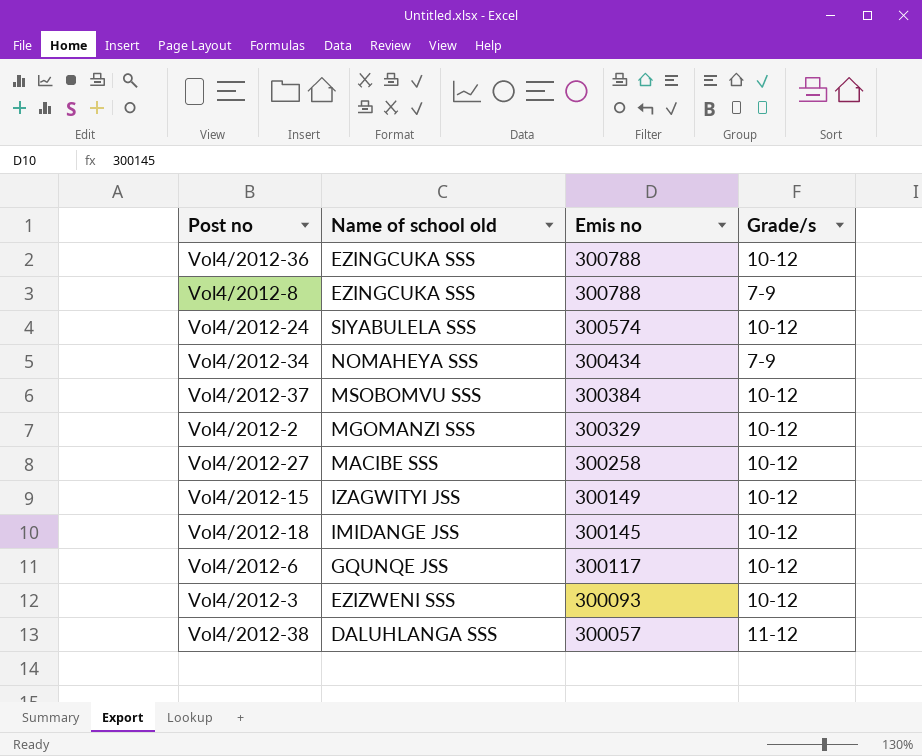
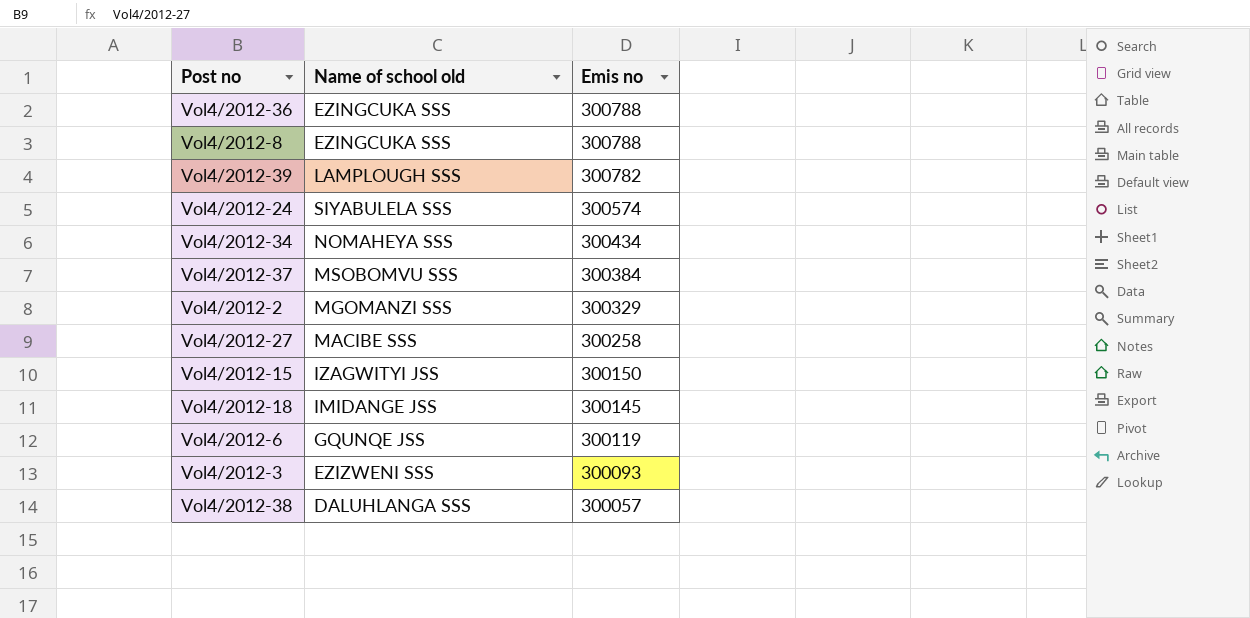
column Grade/s | position: 4 -> none
row Vol4/2012-39: none -> LAMPLOUGH SSS | 300782
Vol4/2012-15 | Emis no: 300149 -> 300150
Vol4/2012-6 | Emis no: 300117 -> 300119

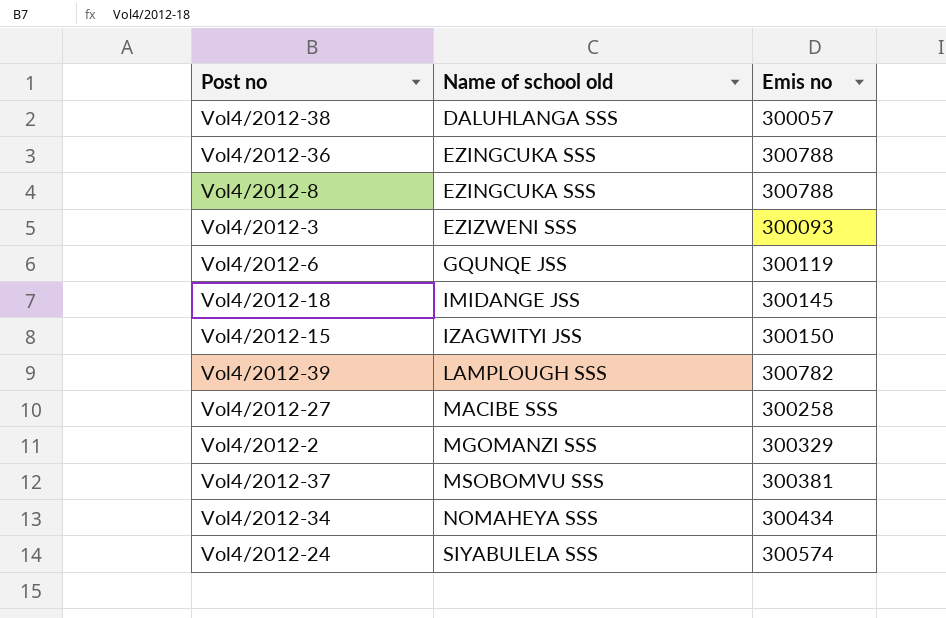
row order: Emis no descending -> Name of school old ascending
Vol4/2012-37 | Emis no: 300384 -> 300381

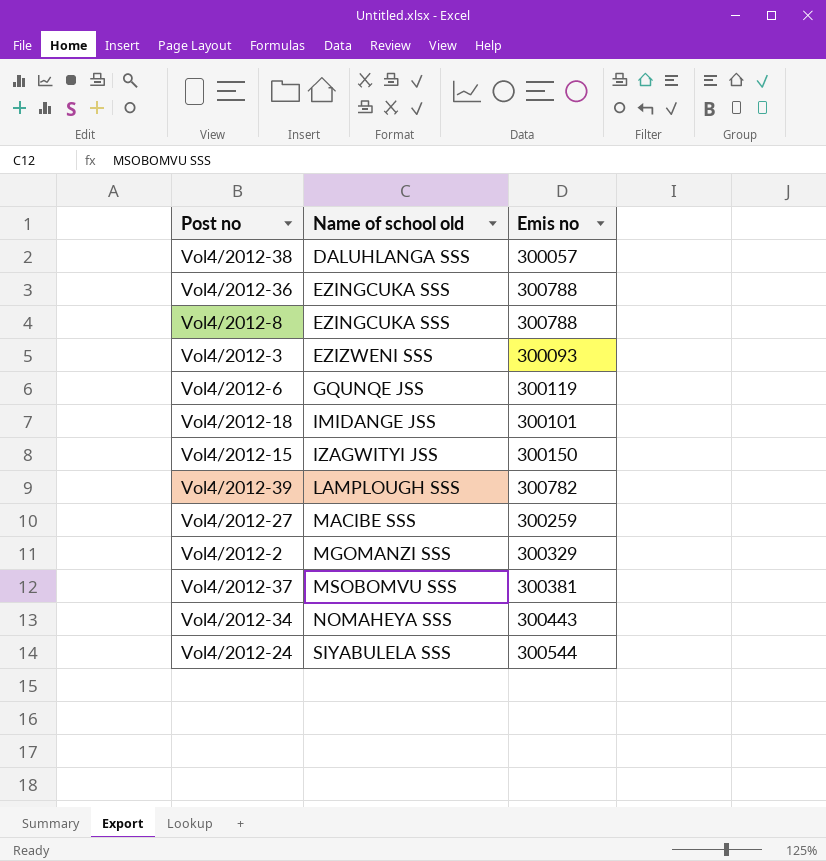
Vol4/2012-18 | Emis no: 300145 -> 300101
Vol4/2012-27 | Emis no: 300258 -> 300259
Vol4/2012-34 | Emis no: 300434 -> 300443
Vol4/2012-24 | Emis no: 300574 -> 300544

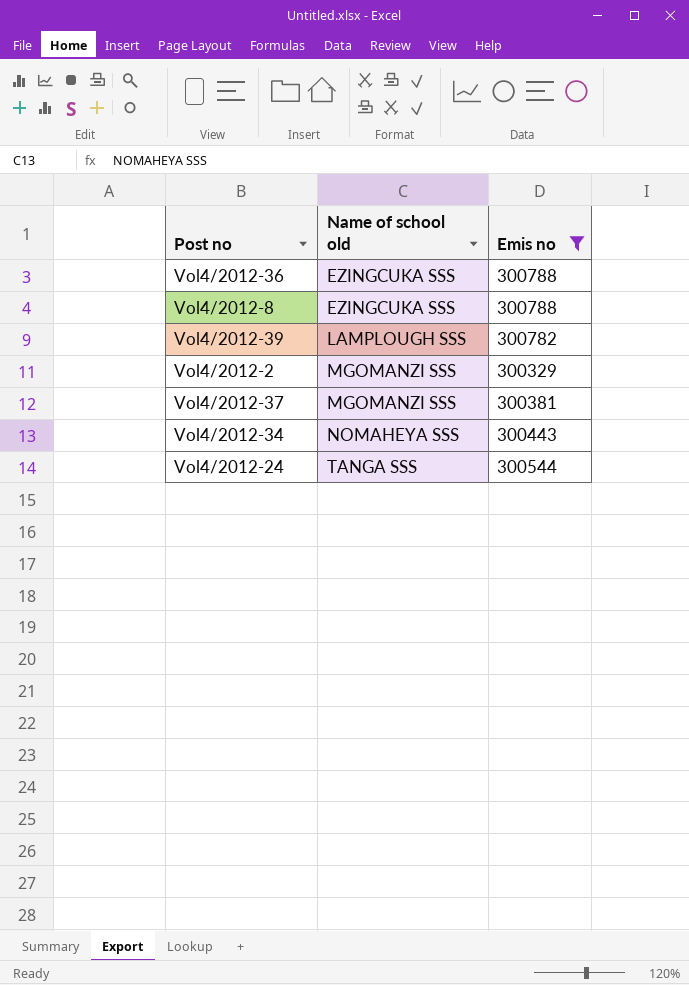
filter: none -> Emis no >= 300329
Vol4/2012-37 | Name of school old: MSOBOMVU SSS -> MGOMANZI SSS
Vol4/2012-24 | Name of school old: SIYABULELA SSS -> TANGA SSS

